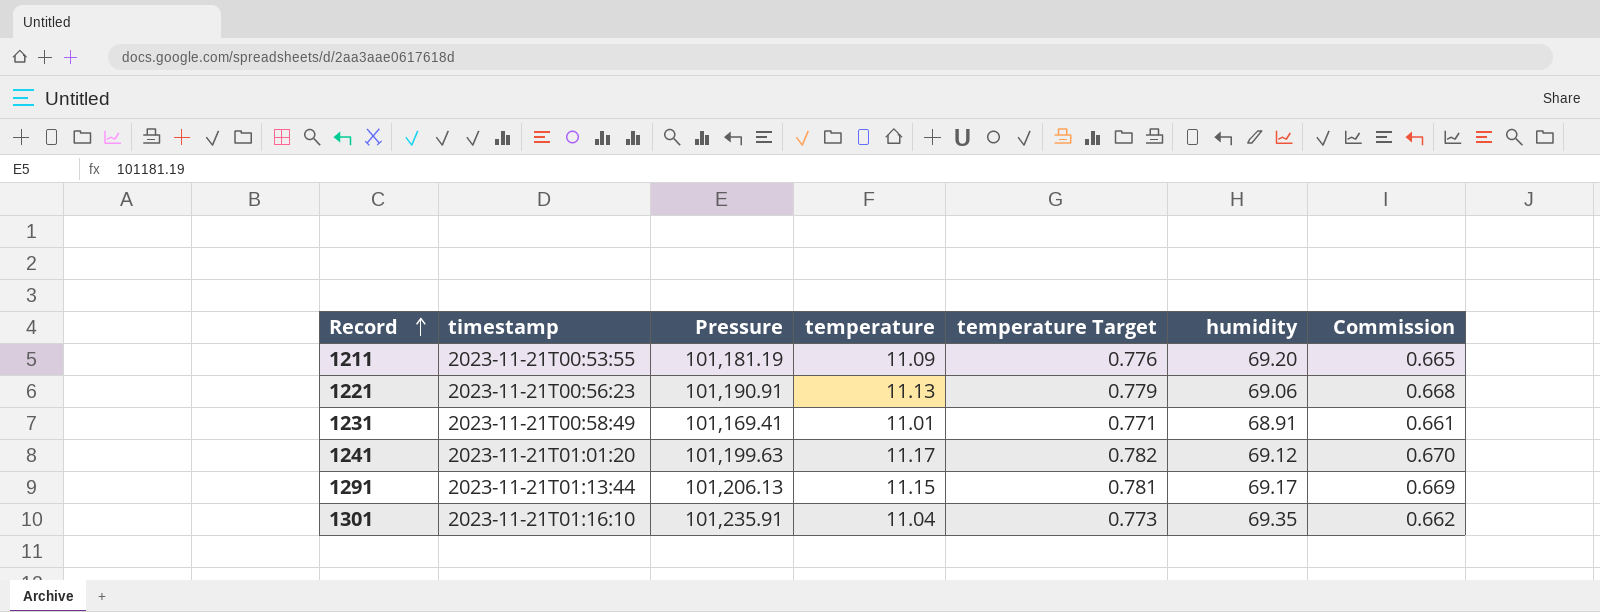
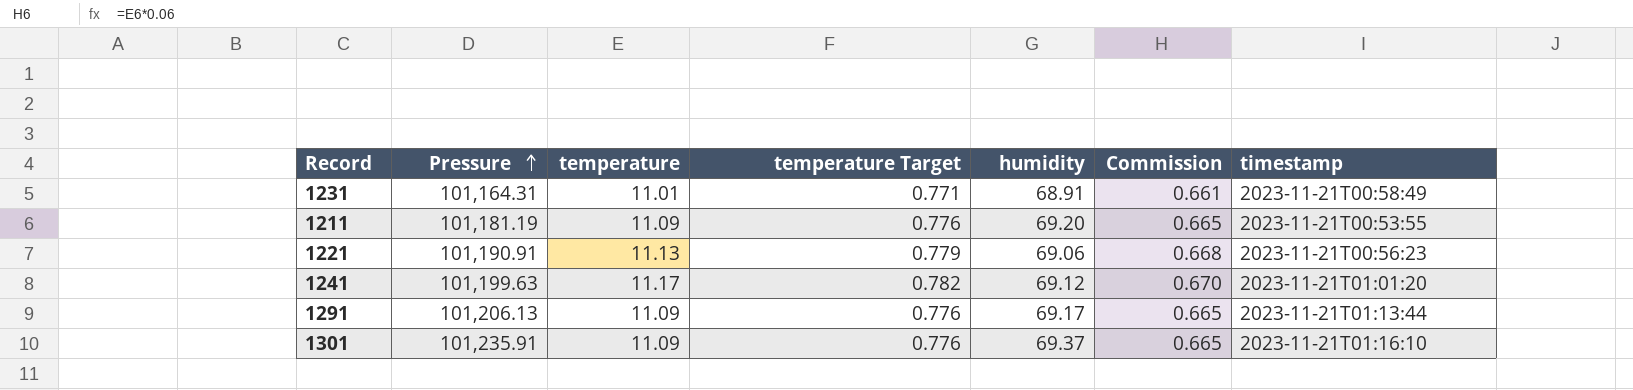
row order: Record ascending -> Pressure ascending
column timestamp | position: 2 -> 7
1231 | Pressure: 101,169.41 -> 101,164.31
1291 | temperature: 11.15 -> 11.09
1291 | temperature Target: 0.781 -> 0.776
1291 | Commission: 0.669 -> 0.665
1301 | temperature: 11.04 -> 11.09
1301 | temperature Target: 0.773 -> 0.776
1301 | humidity: 69.35 -> 69.37
1301 | Commission: 0.662 -> 0.665

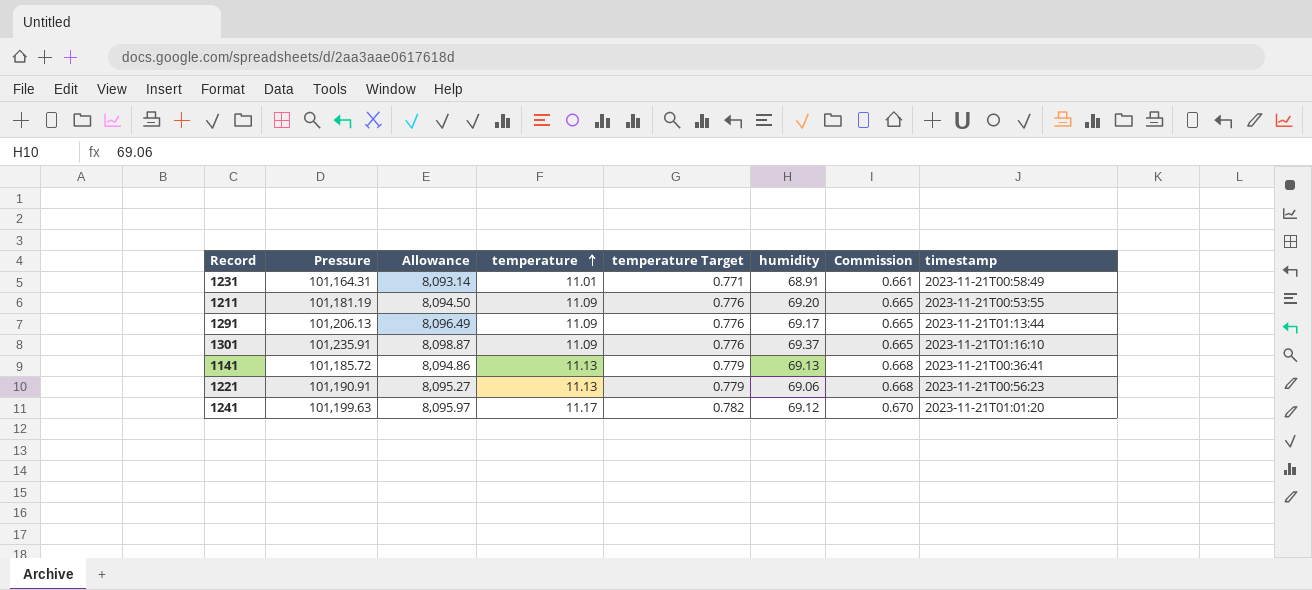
row order: Pressure ascending -> temperature ascending
column Allowance | formula: none -> [Pressure] * 0.08
row 1141: none -> 101,185.72 | 8,094.86 | 11.13 | 0.779 | 69.13 | 0.668 | 2023-11-21T00:36:41

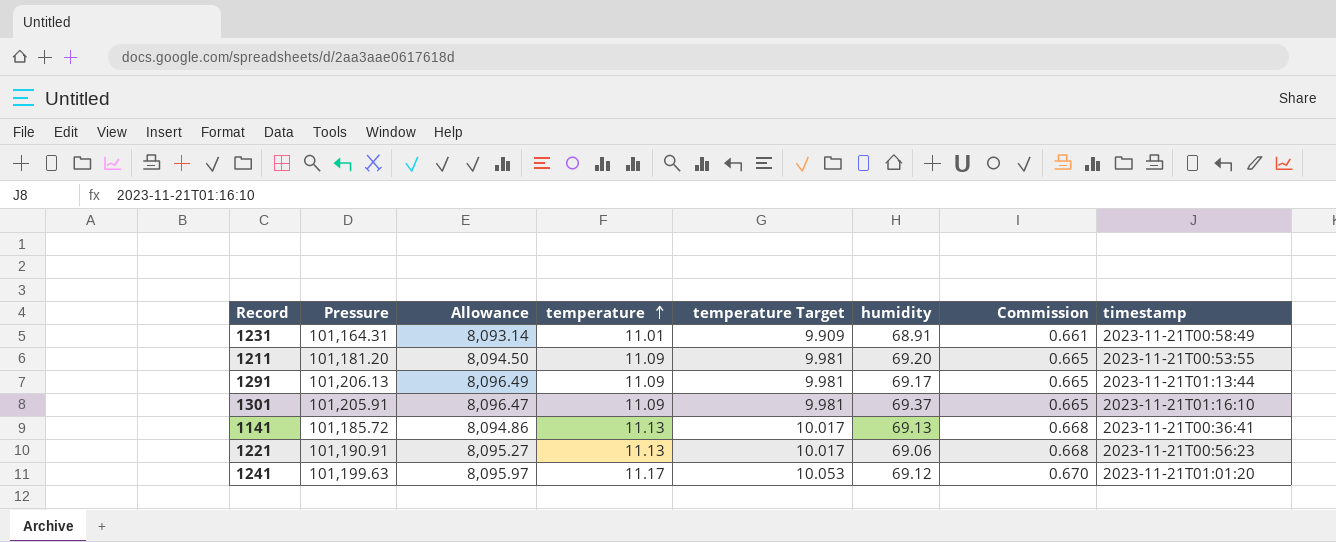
column temperature Target | formula: [temperature] * 0.07 -> [temperature] * 0.9
1211 | Pressure: 101,181.19 -> 101,181.20
1301 | Pressure: 101,235.91 -> 101,205.91
1301 | Allowance: 8,098.87 -> 8,096.47

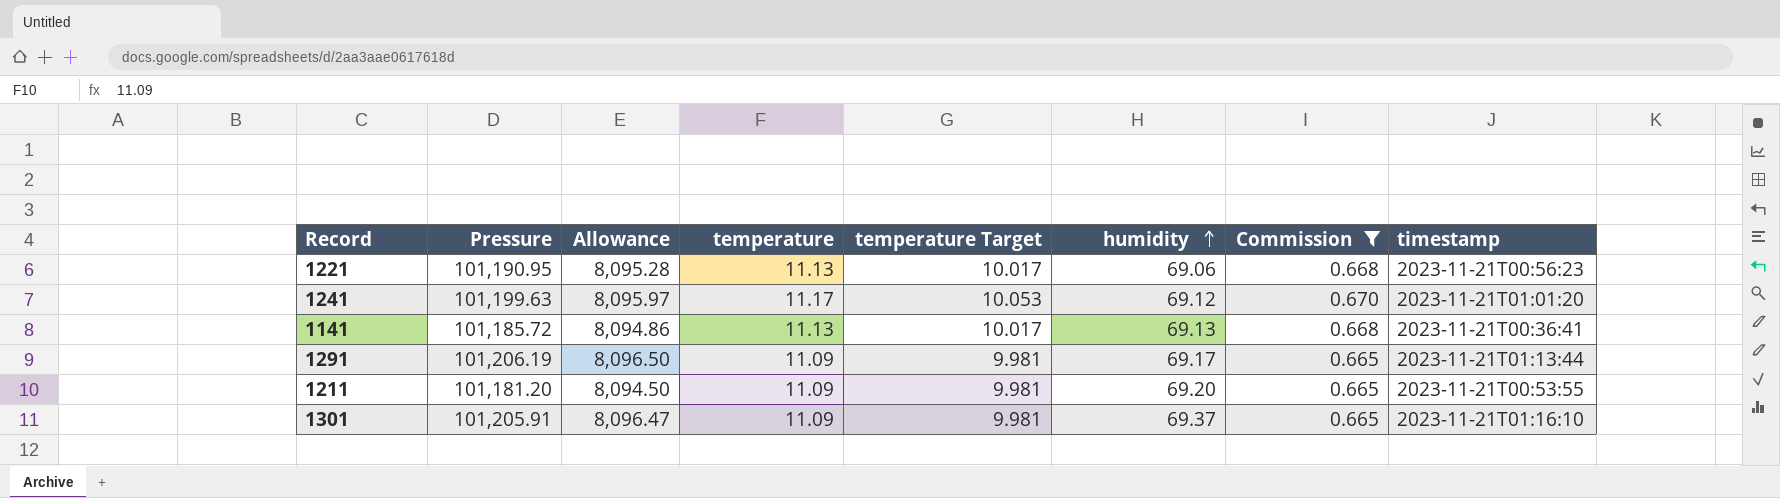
filter: none -> Commission != 0.661
row order: temperature ascending -> humidity ascending
1221 | Pressure: 101,190.91 -> 101,190.95
1221 | Allowance: 8,095.27 -> 8,095.28
1291 | Pressure: 101,206.13 -> 101,206.19
1291 | Allowance: 8,096.49 -> 8,096.50

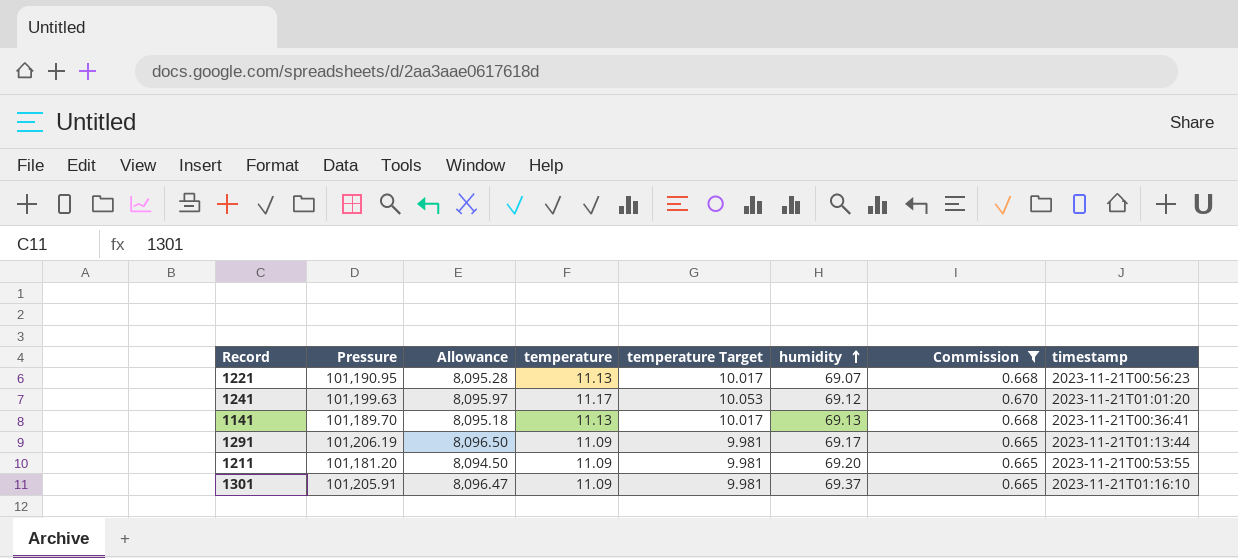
1221 | humidity: 69.06 -> 69.07
1141 | Pressure: 101,185.72 -> 101,189.70
1141 | Allowance: 8,094.86 -> 8,095.18

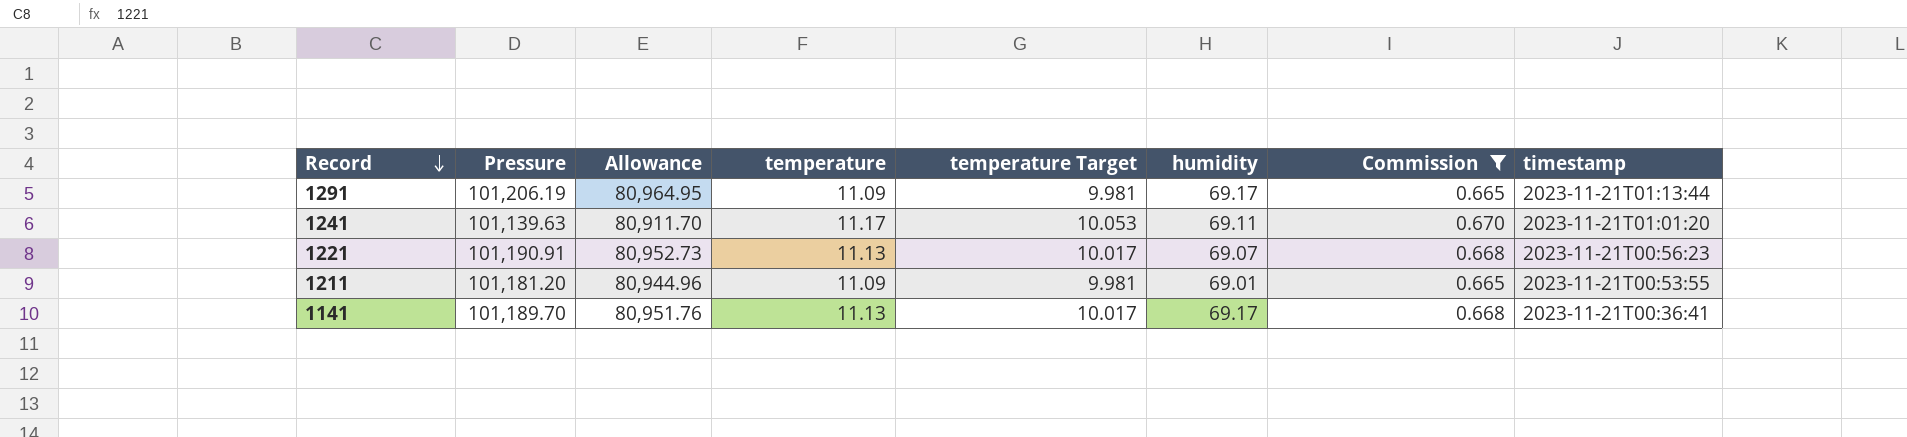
row order: humidity ascending -> Record descending
column Allowance | formula: [Pressure] * 0.08 -> [Pressure] * 0.8
row 1301: 101,205.91 | 8,096.47 | 11.09 | 9.981 | 69.37 | 0.665 | 2023-11-21T01:16:10 -> none
1241 | Pressure: 101,199.63 -> 101,139.63
1241 | humidity: 69.12 -> 69.11
1221 | Pressure: 101,190.95 -> 101,190.91
1211 | humidity: 69.20 -> 69.01
1141 | humidity: 69.13 -> 69.17

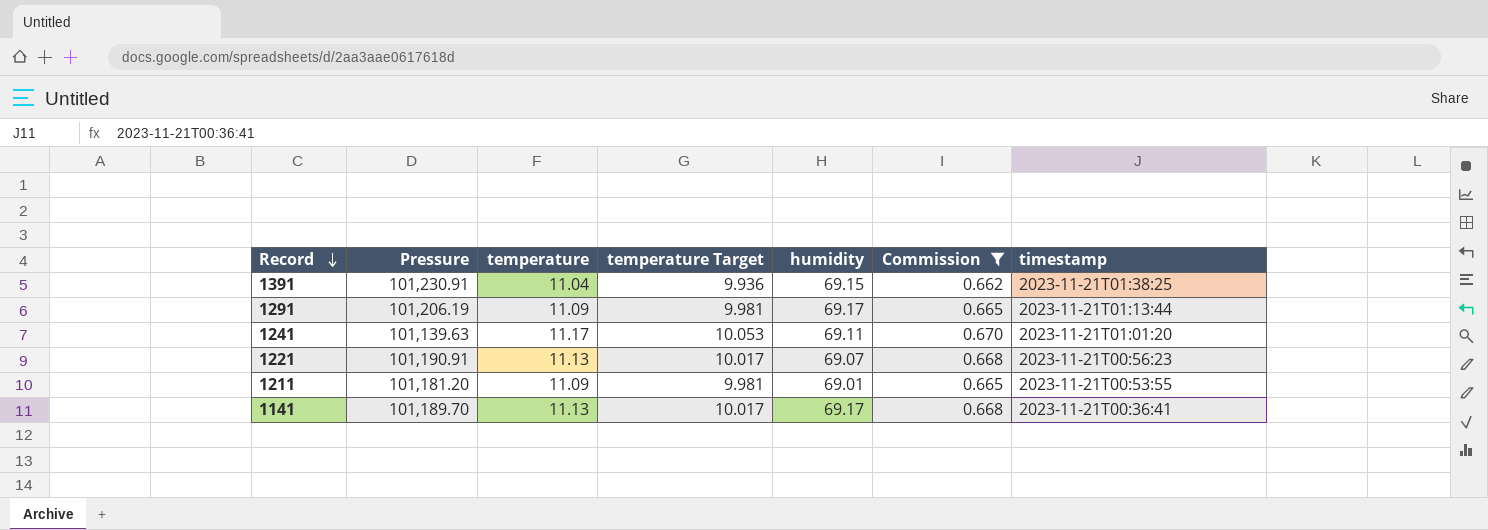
column Allowance | formula: [Pressure] * 0.8 -> none
row 1391: none -> 101,230.91 | 11.04 | 9.936 | 69.15 | 0.662 | 2023-11-21T01:38:25

